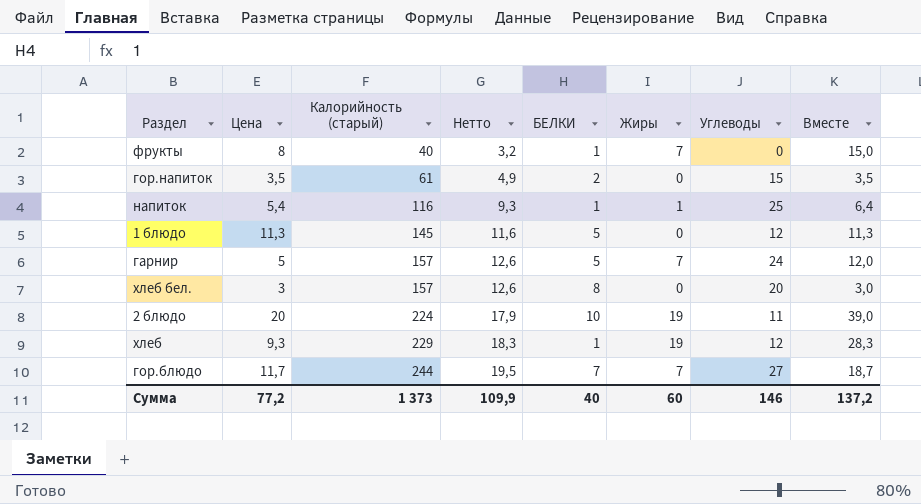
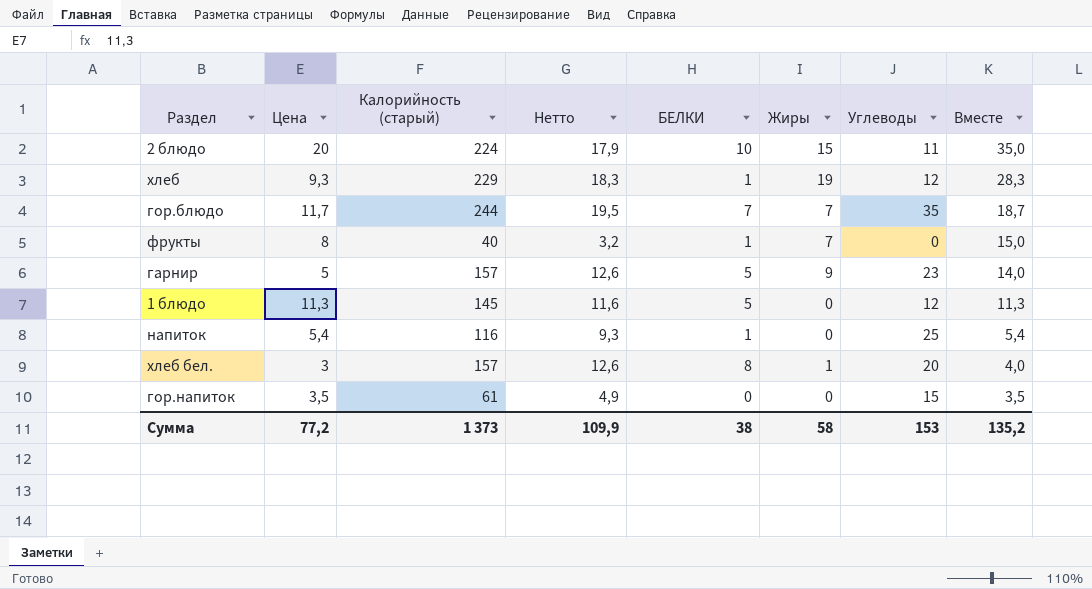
row order: Калорийность (старый) ascending -> Вместе descending
2 блюдо | Жиры: 19 -> 15
2 блюдо | Вместе: 39,0 -> 35,0
гор.блюдо | Углеводы: 27 -> 35
гарнир | Жиры: 7 -> 9
гарнир | Углеводы: 24 -> 23
гарнир | Вместе: 12,0 -> 14,0
напиток | Жиры: 1 -> 0
напиток | Вместе: 6,4 -> 5,4
хлеб бел. | Жиры: 0 -> 1
хлеб бел. | Вместе: 3,0 -> 4,0
гор.напиток | БЕЛКИ: 2 -> 0
Сумма | БЕЛКИ: 40 -> 38
Сумма | Жиры: 60 -> 58
Сумма | Углеводы: 146 -> 153
Сумма | Вместе: 137,2 -> 135,2

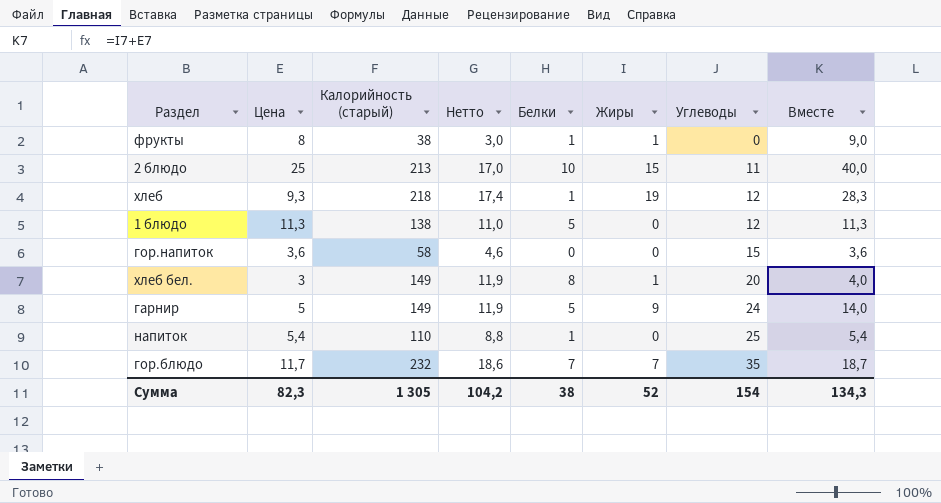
row order: Вместе descending -> Углеводы ascending
column name: БЕЛКИ -> Белки
фрукты | Калорийность (старый): 40 -> 38
фрукты | Нетто: 3,2 -> 3,0
фрукты | Жиры: 7 -> 1
фрукты | Вместе: 15,0 -> 9,0
2 блюдо | Цена: 20 -> 25
2 блюдо | Калорийность (старый): 224 -> 213
2 блюдо | Нетто: 17,9 -> 17,0
2 блюдо | Вместе: 35,0 -> 40,0
хлеб | Калорийность (старый): 229 -> 218
хлеб | Нетто: 18,3 -> 17,4
1 блюдо | Калорийность (старый): 145 -> 138
1 блюдо | Нетто: 11,6 -> 11,0
гор.напиток | Цена: 3,5 -> 3,6
гор.напиток | Калорийность (старый): 61 -> 58
гор.напиток | Нетто: 4,9 -> 4,6
гор.напиток | Вместе: 3,5 -> 3,6
хлеб бел. | Калорийность (старый): 157 -> 149
хлеб бел. | Нетто: 12,6 -> 11,9
гарнир | Калорийность (старый): 157 -> 149
гарнир | Нетто: 12,6 -> 11,9
гарнир | Углеводы: 23 -> 24
напиток | Калорийность (старый): 116 -> 110
напиток | Нетто: 9,3 -> 8,8
гор.блюдо | Калорийность (старый): 244 -> 232
гор.блюдо | Нетто: 19,5 -> 18,6
Сумма | Цена: 77,2 -> 82,3
Сумма | Калорийность (старый): 1 373 -> 1 305
Сумма | Нетто: 109,9 -> 104,2
Сумма | Жиры: 58 -> 52
Сумма | Углеводы: 153 -> 154
Сумма | Вместе: 135,2 -> 134,3

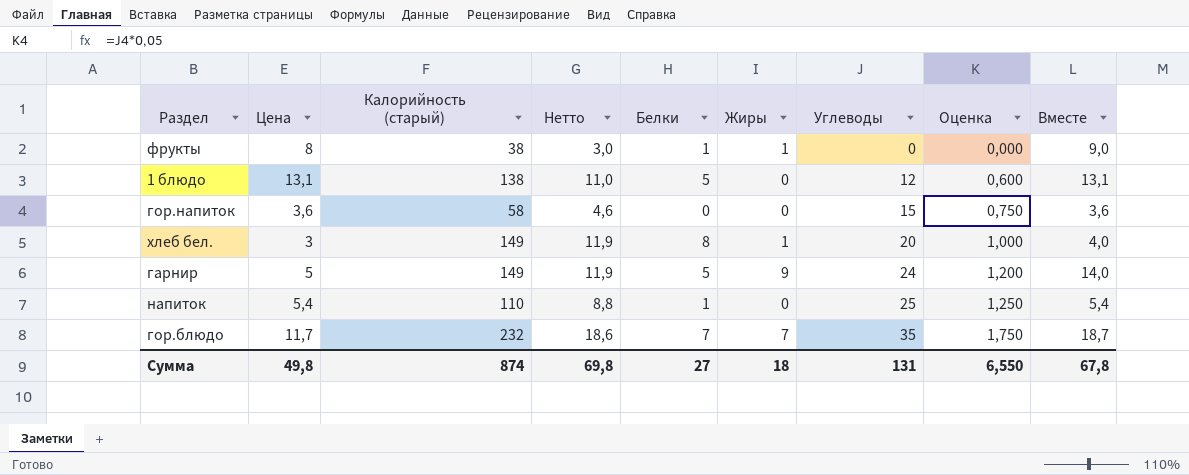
column Оценка | formula: none -> [Углеводы] * 0,05
row 2 блюдо: 25 | 213 | 17,0 | 10 | 15 | 11 | 40,0 -> none
row хлеб: 9,3 | 218 | 17,4 | 1 | 19 | 12 | 28,3 -> none
1 блюдо | Цена: 11,3 -> 13,1
1 блюдо | Вместе: 11,3 -> 13,1
Сумма | Цена: 82,3 -> 49,8
Сумма | Калорийность (старый): 1 305 -> 874
Сумма | Нетто: 104,2 -> 69,8
Сумма | Белки: 38 -> 27
Сумма | Жиры: 52 -> 18
Сумма | Углеводы: 154 -> 131
Сумма | Вместе: 134,3 -> 67,8

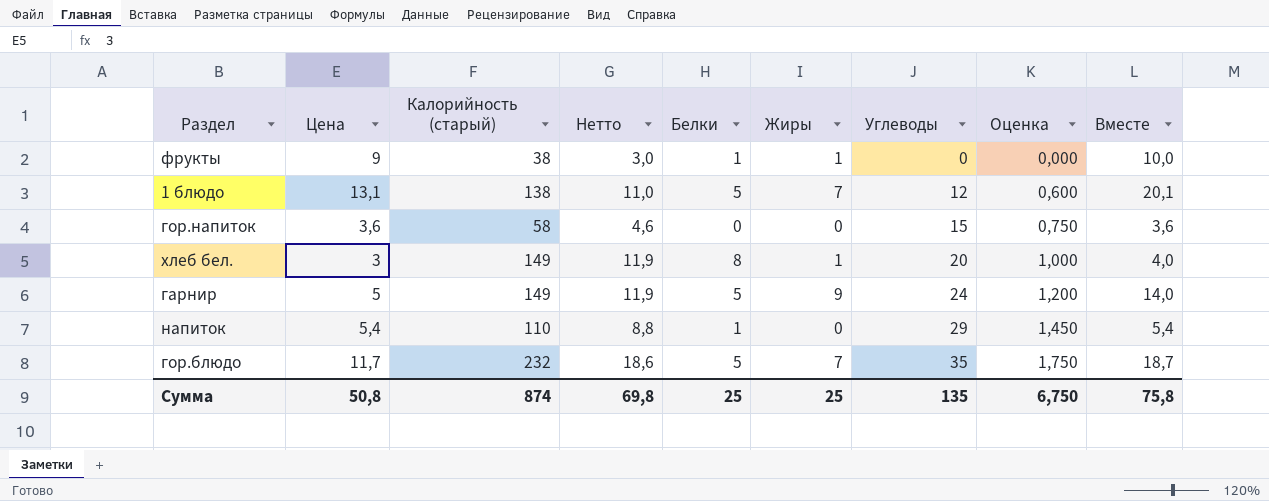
фрукты | Цена: 8 -> 9
фрукты | Вместе: 9,0 -> 10,0
1 блюдо | Жиры: 0 -> 7
1 блюдо | Вместе: 13,1 -> 20,1
напиток | Углеводы: 25 -> 29
напиток | Оценка: 1,250 -> 1,450
гор.блюдо | Белки: 7 -> 5
Сумма | Цена: 49,8 -> 50,8
Сумма | Белки: 27 -> 25
Сумма | Жиры: 18 -> 25
Сумма | Углеводы: 131 -> 135
Сумма | Оценка: 6,550 -> 6,750
Сумма | Вместе: 67,8 -> 75,8

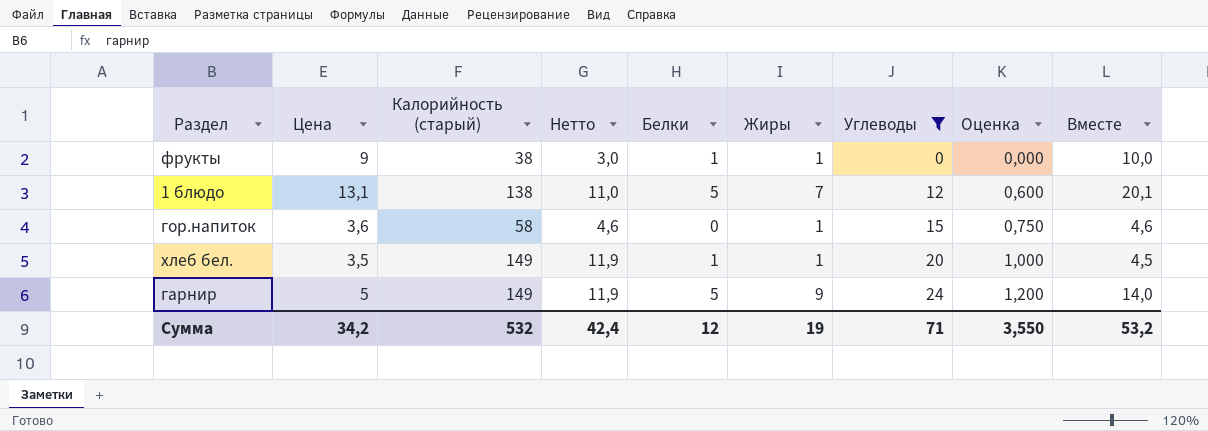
filter: none -> Углеводы <= 24
гор.напиток | Жиры: 0 -> 1
гор.напиток | Вместе: 3,6 -> 4,6
хлеб бел. | Цена: 3 -> 3,5
хлеб бел. | Белки: 8 -> 1
хлеб бел. | Вместе: 4,0 -> 4,5
Сумма | Цена: 50,8 -> 34,2
Сумма | Калорийность (старый): 874 -> 532
Сумма | Нетто: 69,8 -> 42,4
Сумма | Белки: 25 -> 12
Сумма | Жиры: 25 -> 19
Сумма | Углеводы: 135 -> 71
Сумма | Оценка: 6,750 -> 3,550
Сумма | Вместе: 75,8 -> 53,2

